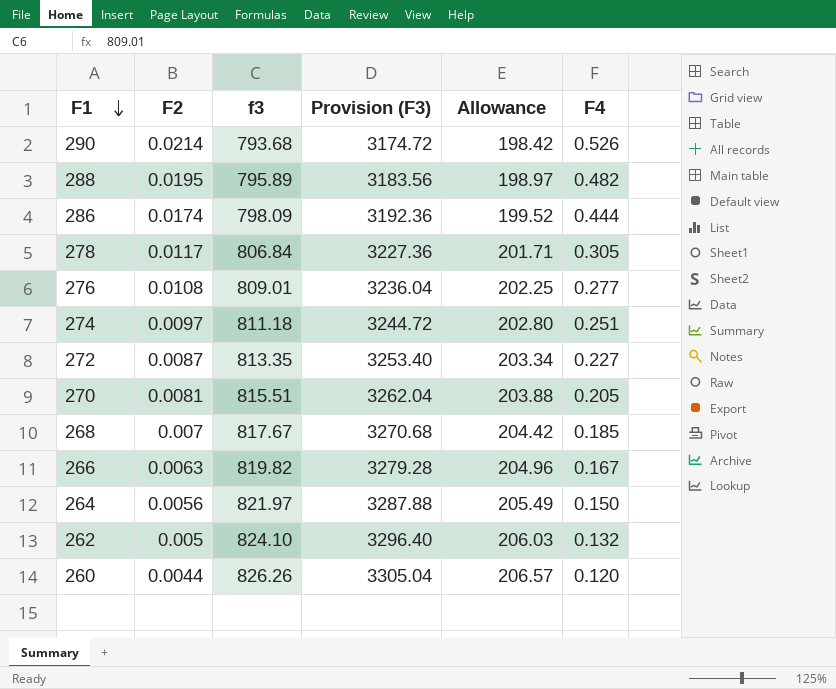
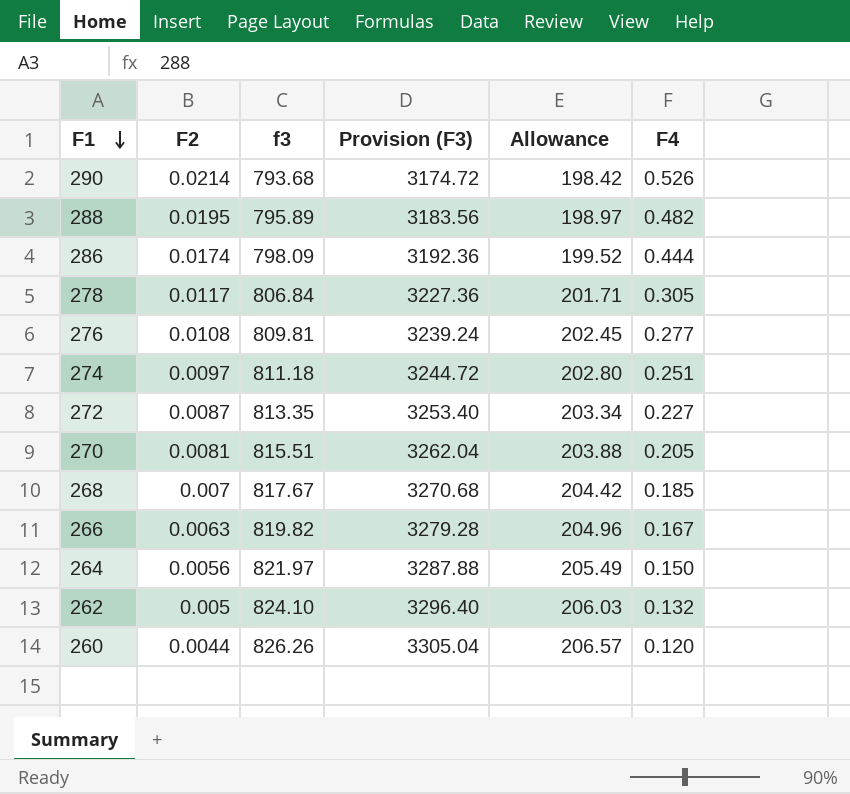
276 | f3: 809.01 -> 809.81
276 | Provision (F3): 3236.04 -> 3239.24
276 | Allowance: 202.25 -> 202.45

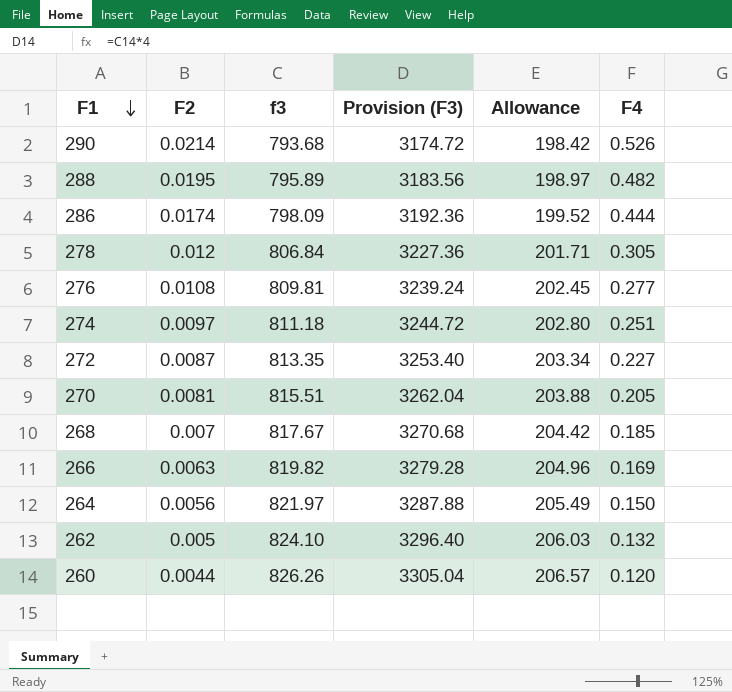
278 | F2: 0.0117 -> 0.012
266 | F4: 0.167 -> 0.169

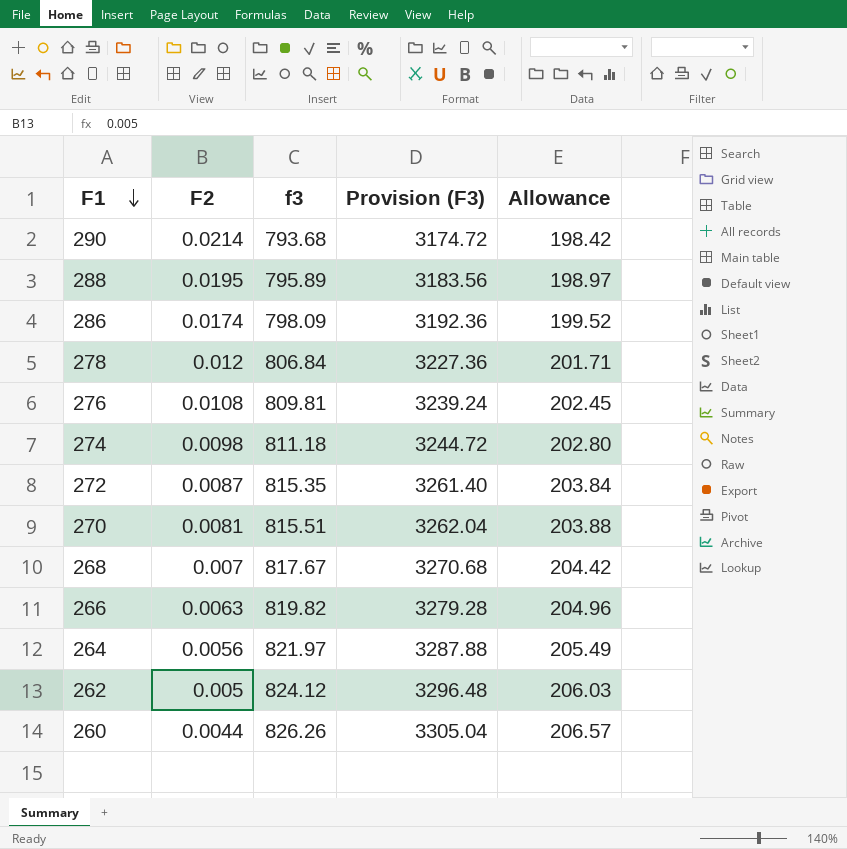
column F4 | position: 6 -> none
274 | F2: 0.0097 -> 0.0098
272 | f3: 813.35 -> 815.35
272 | Provision (F3): 3253.40 -> 3261.40
272 | Allowance: 203.34 -> 203.84
262 | f3: 824.10 -> 824.12
262 | Provision (F3): 3296.40 -> 3296.48

